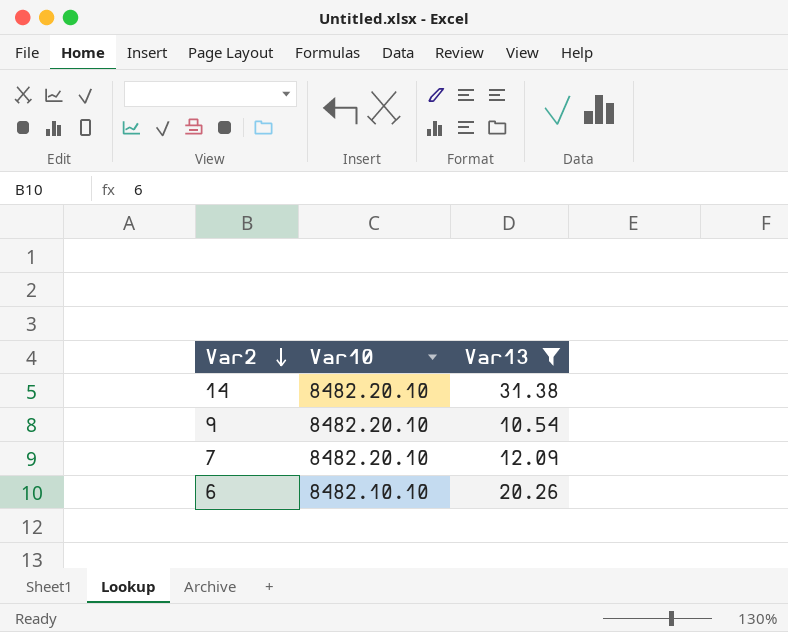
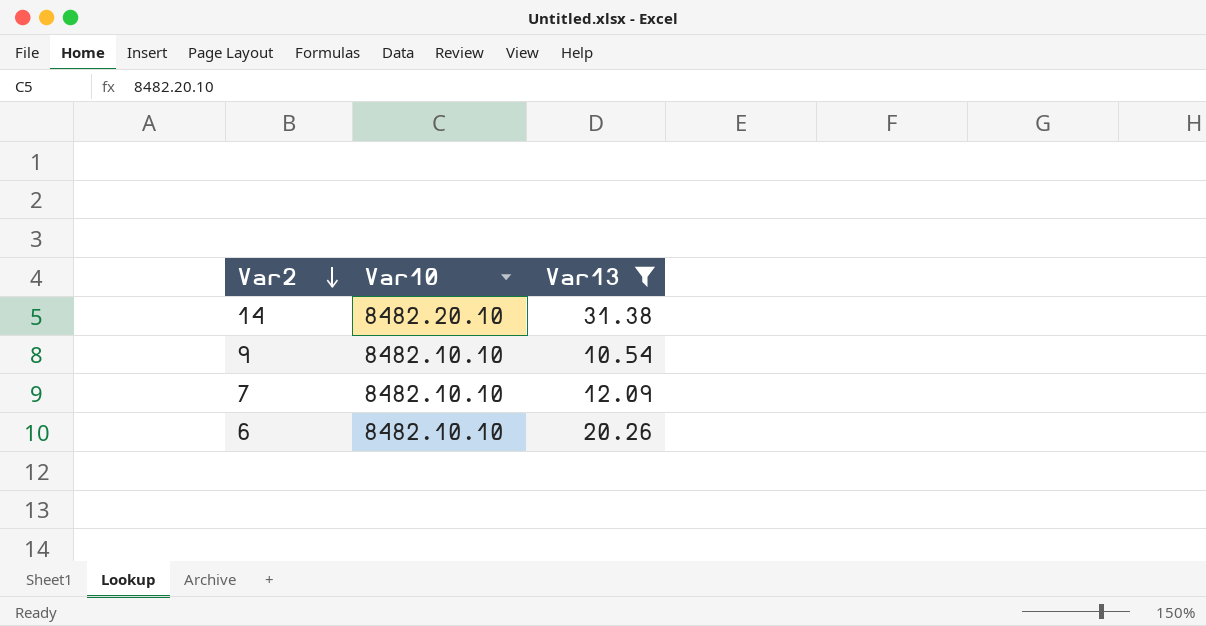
9 | Var10: 8482.20.10 -> 8482.10.10
7 | Var10: 8482.20.10 -> 8482.10.10

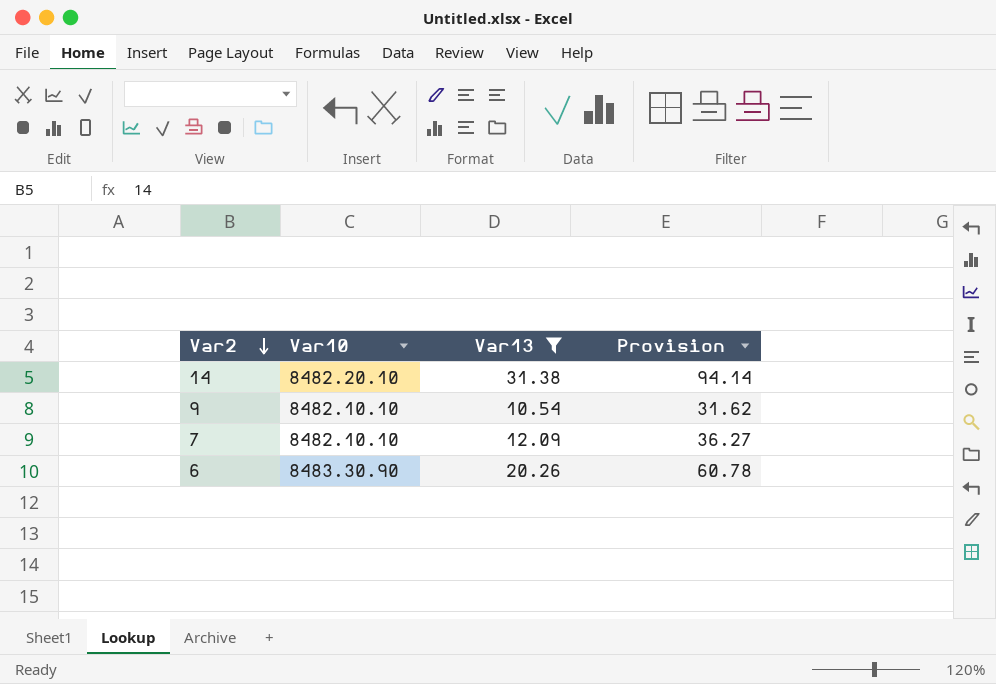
column Provision | formula: none -> [Var13] * 3
6 | Var10: 8482.10.10 -> 8483.30.90

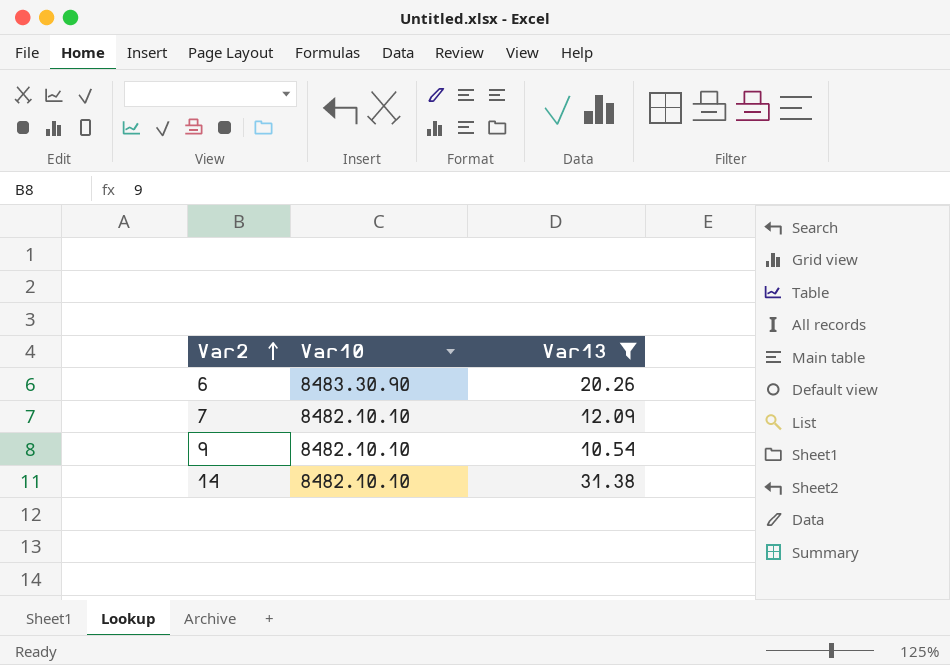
row order: Var2 descending -> Var2 ascending
column Provision | formula: [Var13] * 3 -> none
14 | Var10: 8482.20.10 -> 8482.10.10

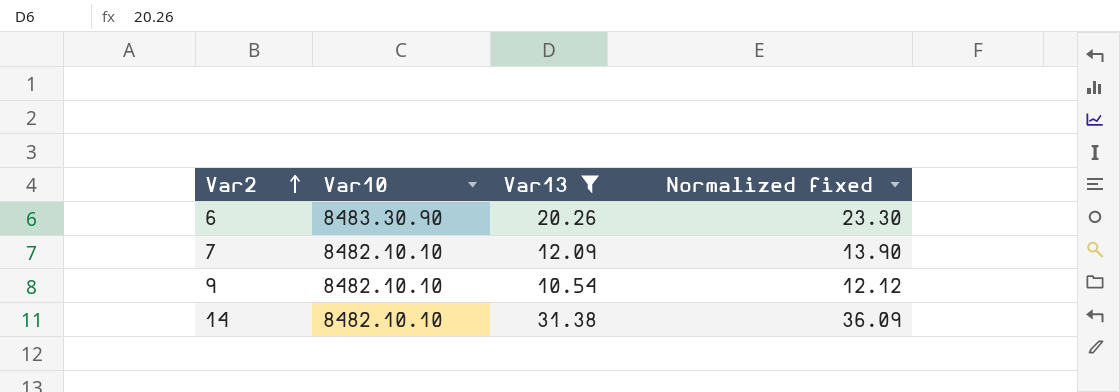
column Normalized fixed | formula: none -> [Var13] * 1.15

